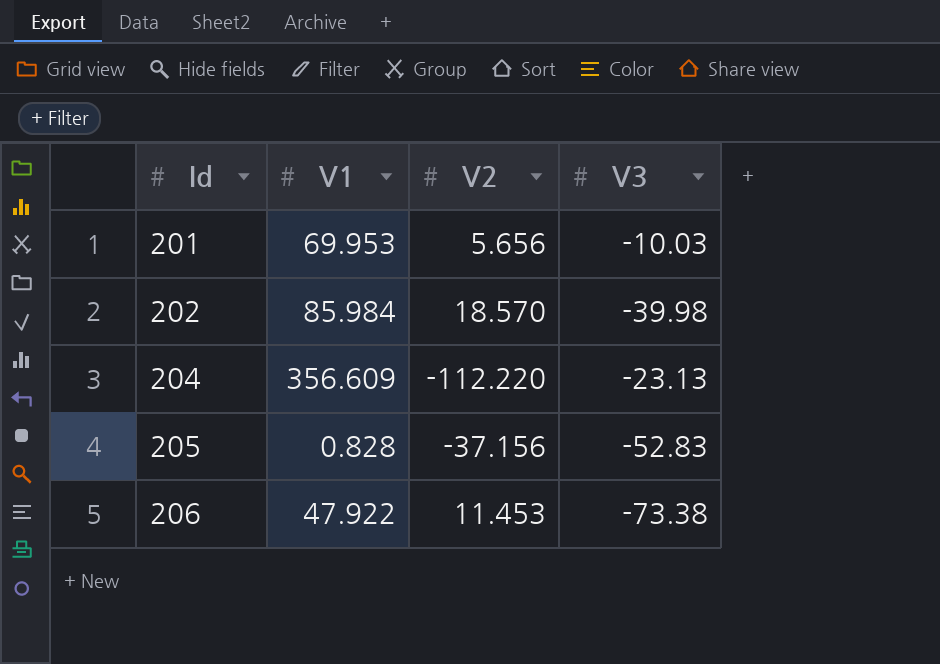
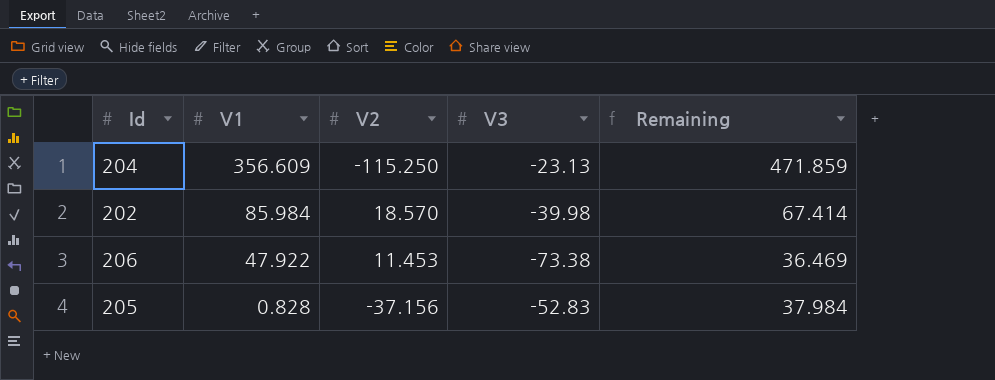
row order: Id ascending -> V1 descending
column Remaining | formula: none -> [V1] - [V2]
row 201: 69.953 | 5.656 | -10.03 -> none
204 | V2: -112.220 -> -115.250

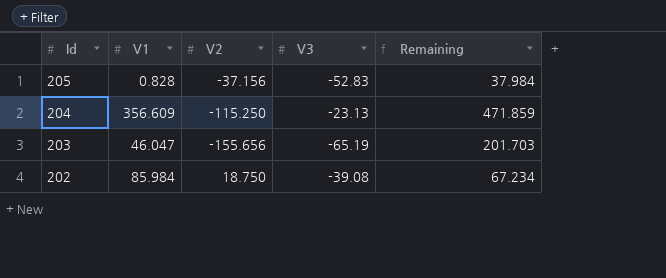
row order: V1 descending -> Id descending
row 206: 47.922 | 11.453 | -73.38 | 36.469 -> none
row 203: none -> 46.047 | -155.656 | -65.19 | 201.703
202 | V2: 18.570 -> 18.750
202 | V3: -39.98 -> -39.08
202 | Remaining: 67.414 -> 67.234

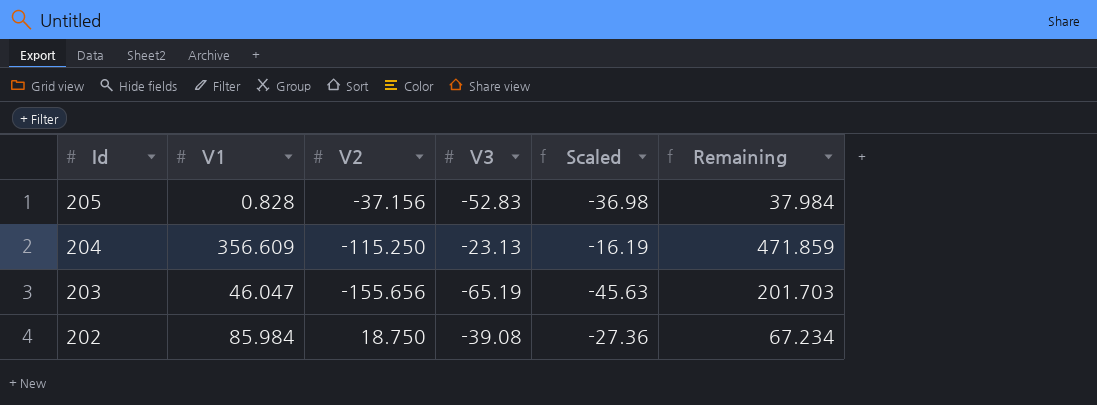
column Scaled | formula: none -> [V3] * 0.7

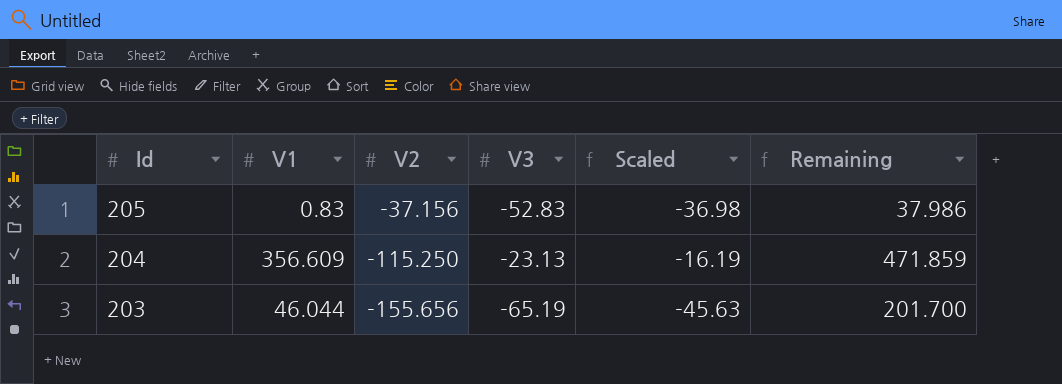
row 202: 85.984 | 18.750 | -39.08 | -27.36 | 67.234 -> none
205 | V1: 0.828 -> 0.83
205 | Remaining: 37.984 -> 37.986
203 | V1: 46.047 -> 46.044
203 | Remaining: 201.703 -> 201.700

